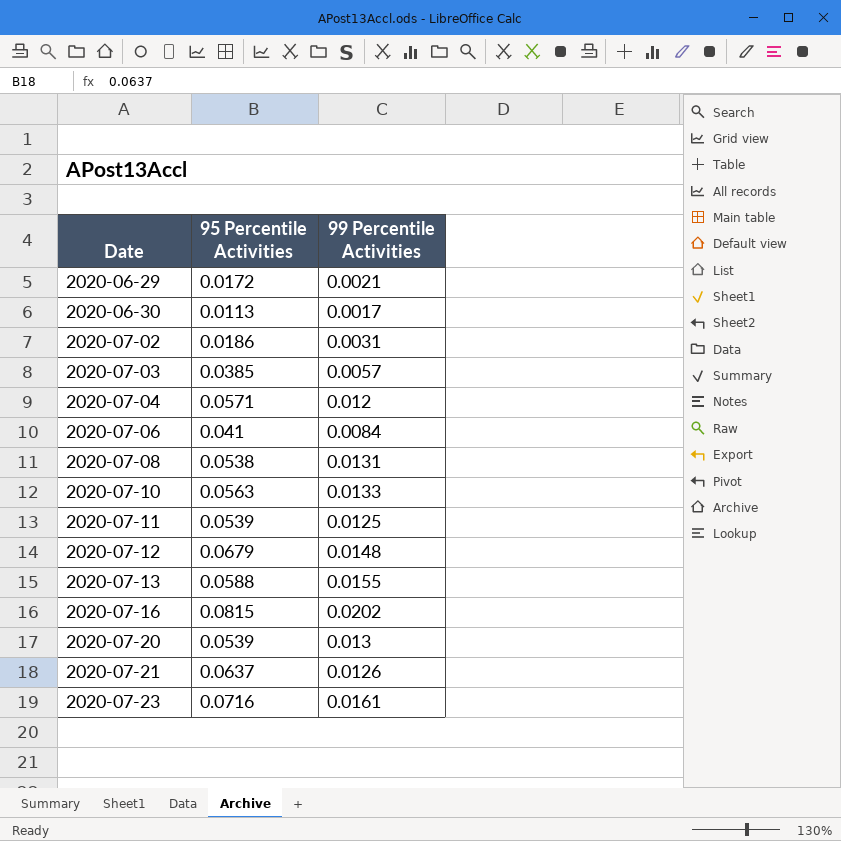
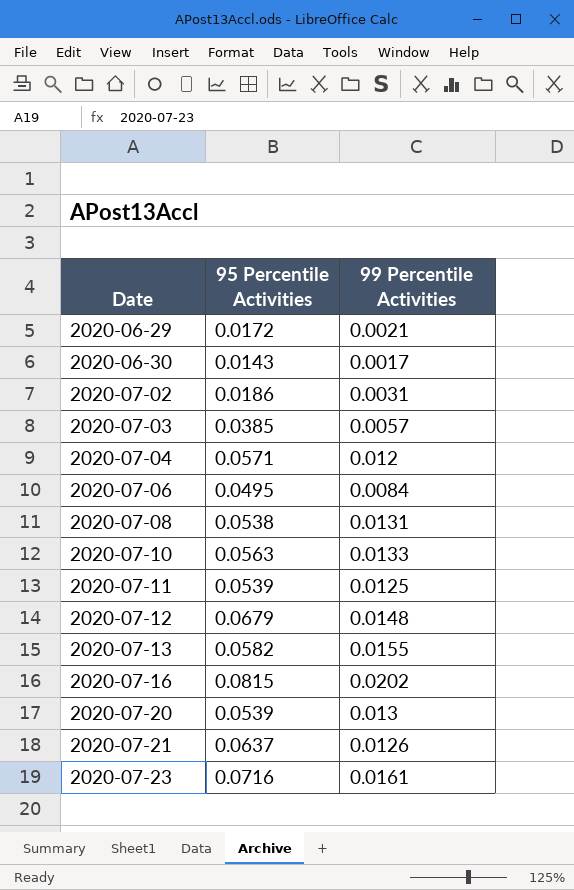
2020-06-30 | 95 Percentile Activities: 0.0113 -> 0.0143
2020-07-06 | 95 Percentile Activities: 0.041 -> 0.0495
2020-07-13 | 95 Percentile Activities: 0.0588 -> 0.0582

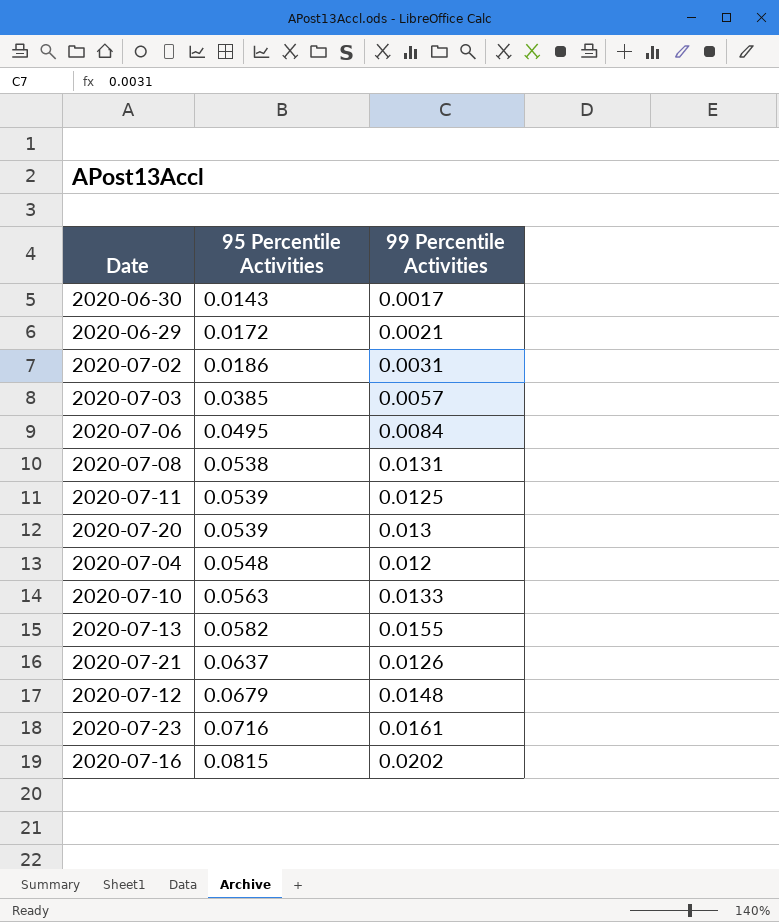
row order: Date ascending -> 95 Percentile Activities ascending
2020-07-04 | 95 Percentile Activities: 0.0571 -> 0.0548

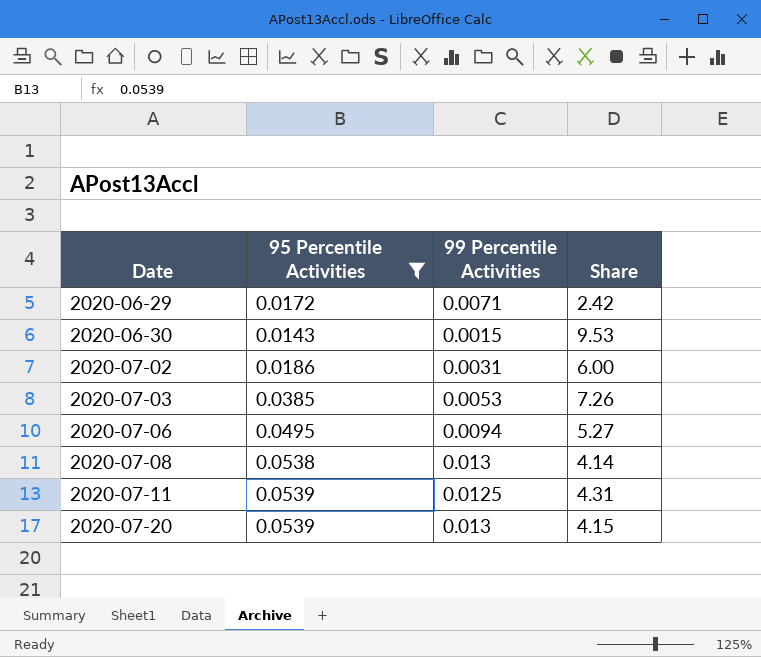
filter: none -> 95 Percentile Activities <= 0.0539
row order: 95 Percentile Activities ascending -> Date ascending
column Share | formula: none -> [95 Percentile Activities] / [99 Percentile Activities]
2020-06-29 | 99 Percentile Activities: 0.0021 -> 0.0071
2020-06-30 | 99 Percentile Activities: 0.0017 -> 0.0015
2020-07-03 | 99 Percentile Activities: 0.0057 -> 0.0053
2020-07-06 | 99 Percentile Activities: 0.0084 -> 0.0094
2020-07-08 | 99 Percentile Activities: 0.0131 -> 0.013

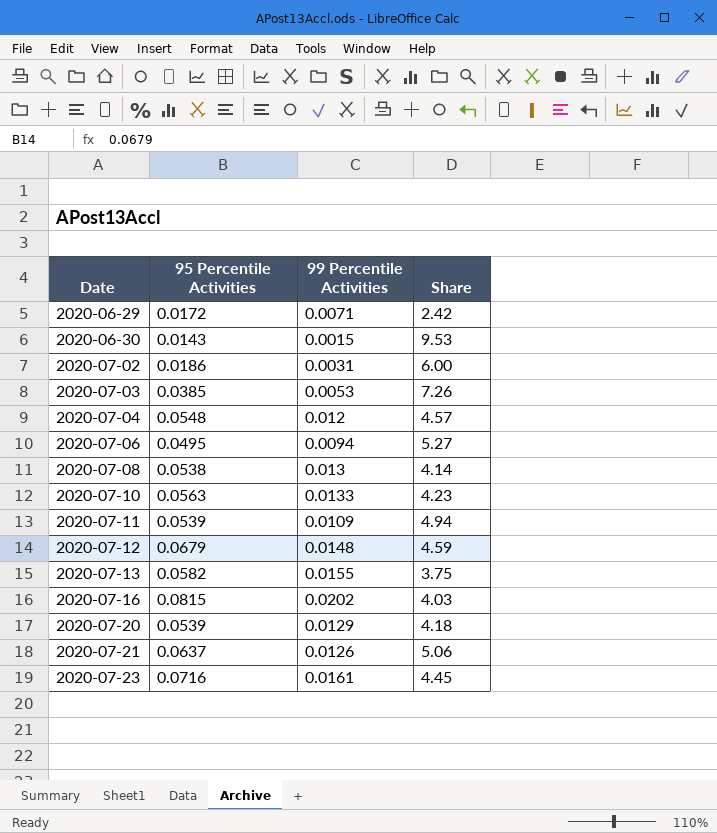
filter: 95 Percentile Activities <= 0.0539 -> none
2020-07-11 | 99 Percentile Activities: 0.0125 -> 0.0109
2020-07-11 | Share: 4.31 -> 4.94
2020-07-20 | 99 Percentile Activities: 0.013 -> 0.0129
2020-07-20 | Share: 4.15 -> 4.18

